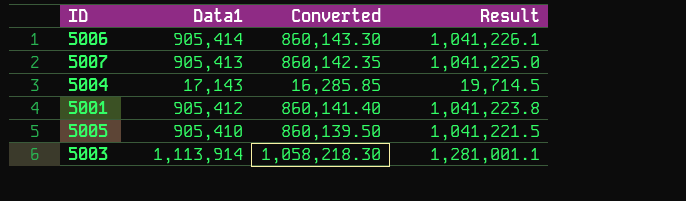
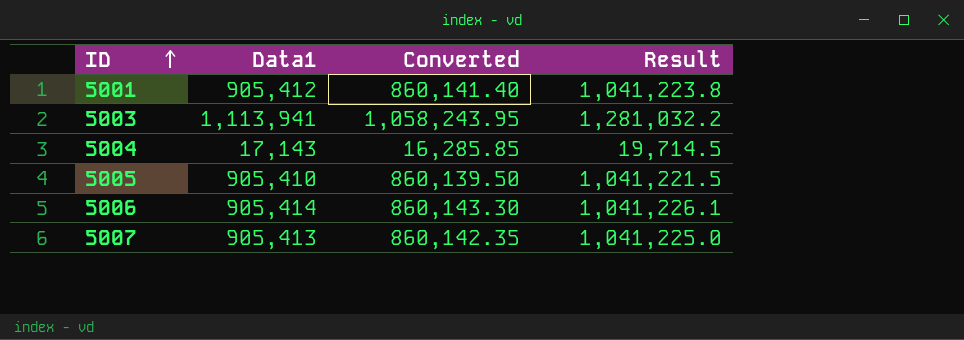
row order: none -> ID ascending
5003 | Data1: 1,113,914 -> 1,113,941
5003 | Converted: 1,058,218.30 -> 1,058,243.95
5003 | Result: 1,281,001.1 -> 1,281,032.2

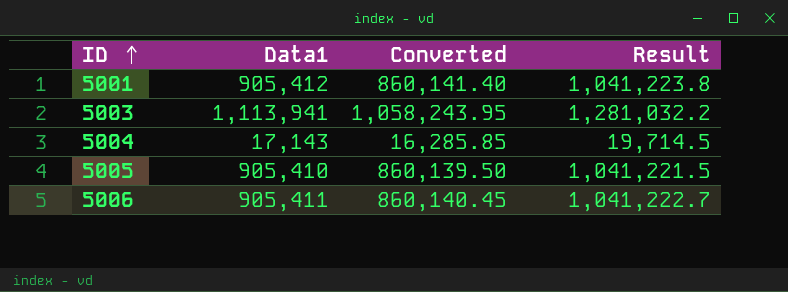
row 5007: 905,413 | 860,142.35 | 1,041,225.0 -> none
5006 | Data1: 905,414 -> 905,411
5006 | Converted: 860,143.30 -> 860,140.45
5006 | Result: 1,041,226.1 -> 1,041,222.7

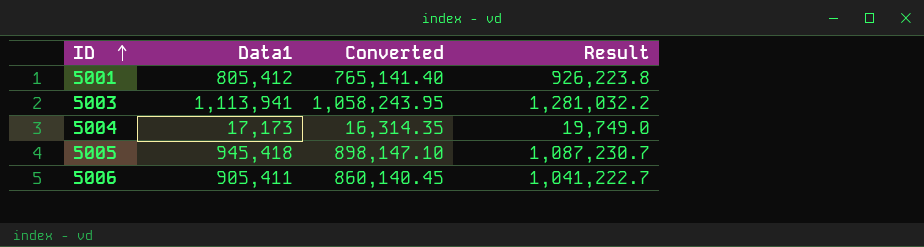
5001 | Data1: 905,412 -> 805,412
5001 | Converted: 860,141.40 -> 765,141.40
5001 | Result: 1,041,223.8 -> 926,223.8
5004 | Data1: 17,143 -> 17,173
5004 | Converted: 16,285.85 -> 16,314.35
5004 | Result: 19,714.5 -> 19,749.0
5005 | Data1: 905,410 -> 945,418
5005 | Converted: 860,139.50 -> 898,147.10
5005 | Result: 1,041,221.5 -> 1,087,230.7

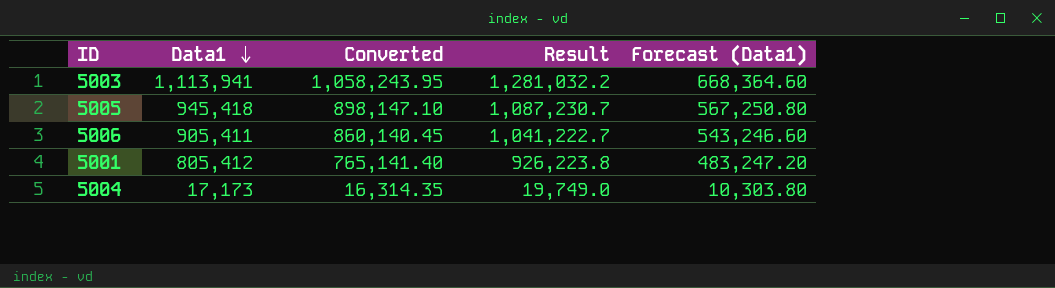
row order: ID ascending -> Data1 descending
column Forecast (Data1) | formula: none -> [Data1] * 0.6

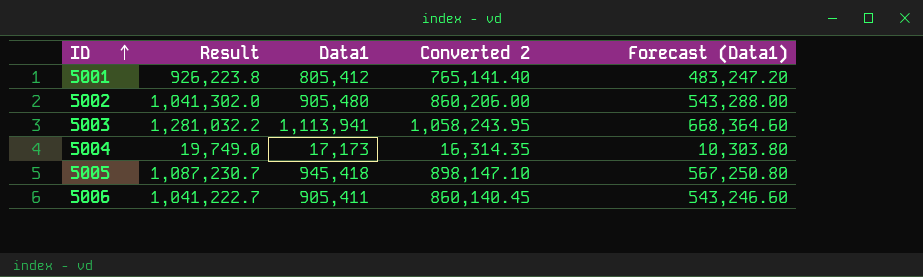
row order: Data1 descending -> ID ascending
column Result | position: 4 -> 2
column name: Converted -> Converted 2
row 5002: none -> 1,041,302.0 | 905,480 | 860,206.00 | 543,288.00

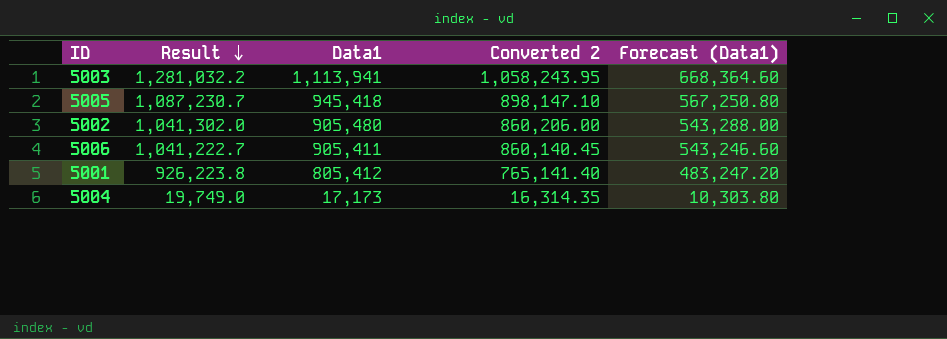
row order: ID ascending -> Result descending

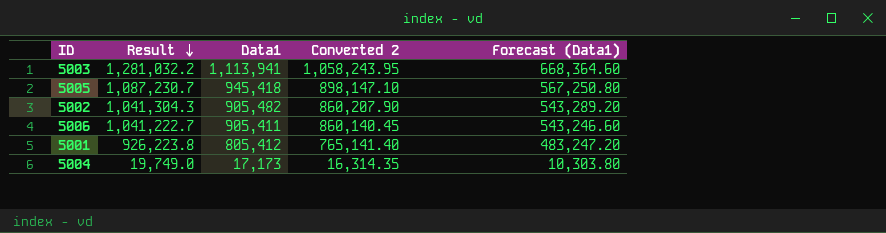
5002 | Result: 1,041,302.0 -> 1,041,304.3
5002 | Data1: 905,480 -> 905,482
5002 | Converted 2: 860,206.00 -> 860,207.90
5002 | Forecast (Data1): 543,288.00 -> 543,289.20

